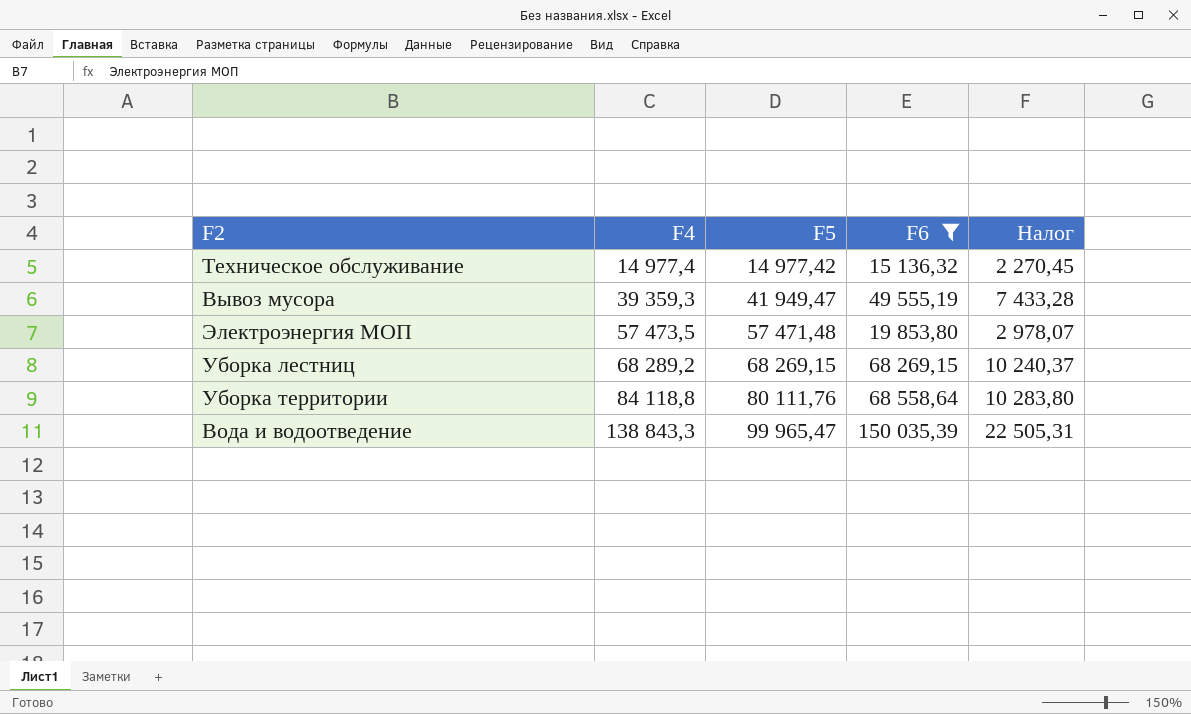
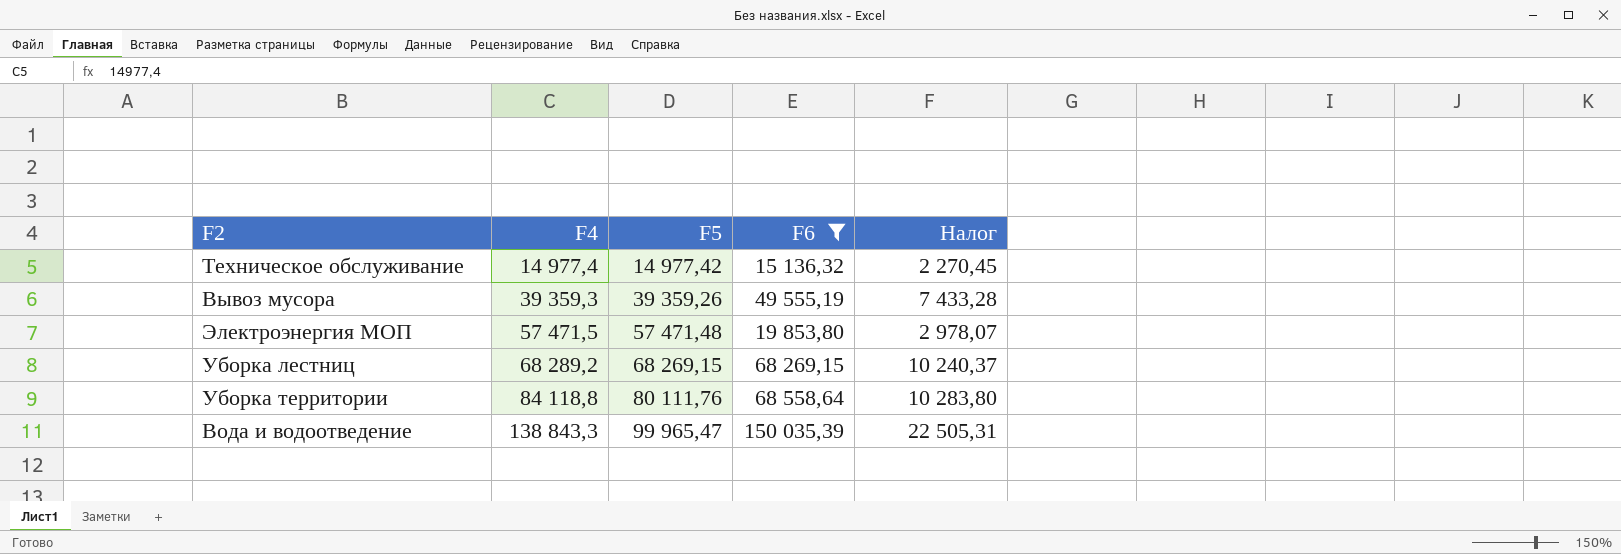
Вывоз мусора | F5: 41 949,47 -> 39 359,26
Электроэнергия МОП | F4: 57 473,5 -> 57 471,5

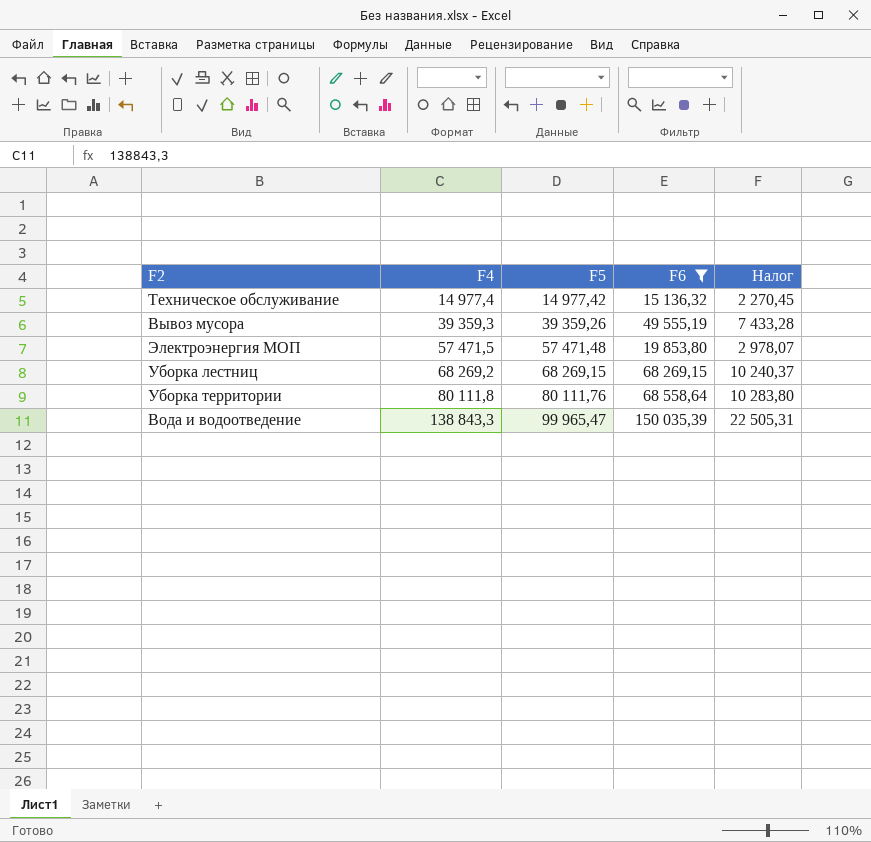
Уборка лестниц | F4: 68 289,2 -> 68 269,2
Уборка территории | F4: 84 118,8 -> 80 111,8

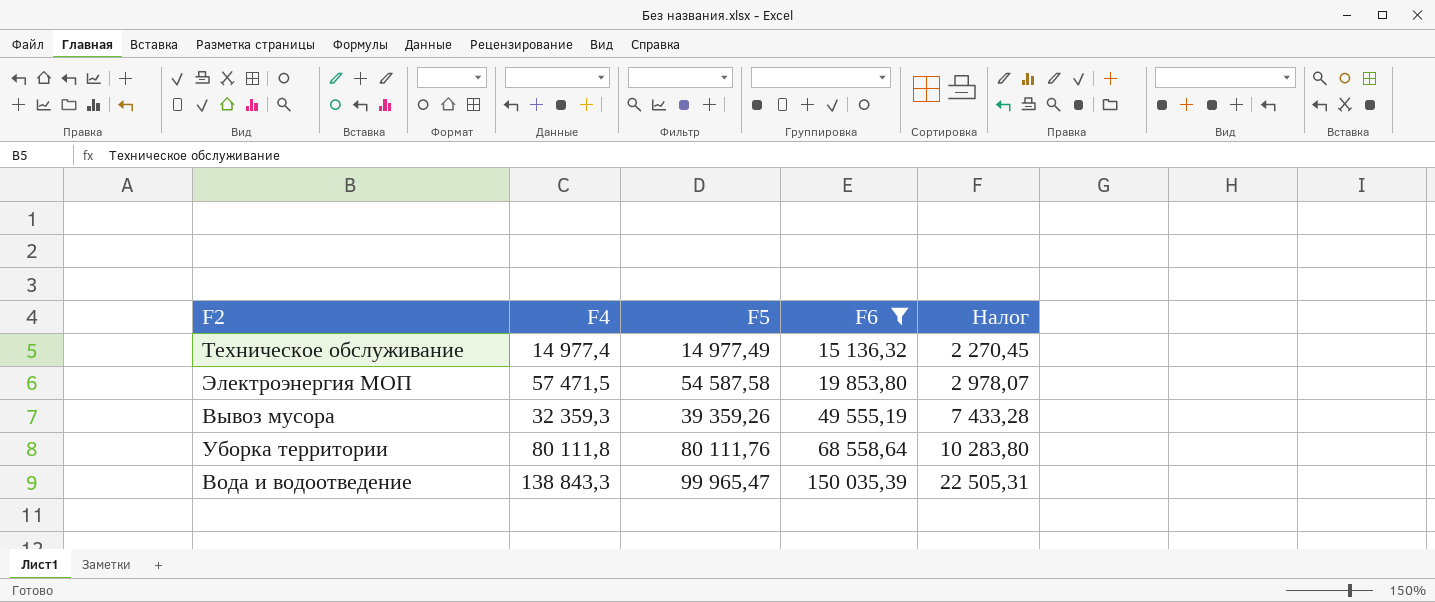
row order: F4 ascending -> F6 ascending
row Уборка лестниц: 68 269,2 | 68 269,15 | 68 269,15 | 10 240,37 -> none
Техническое обслуживание | F5: 14 977,42 -> 14 977,49
Электроэнергия МОП | F5: 57 471,48 -> 54 587,58
Вывоз мусора | F4: 39 359,3 -> 32 359,3

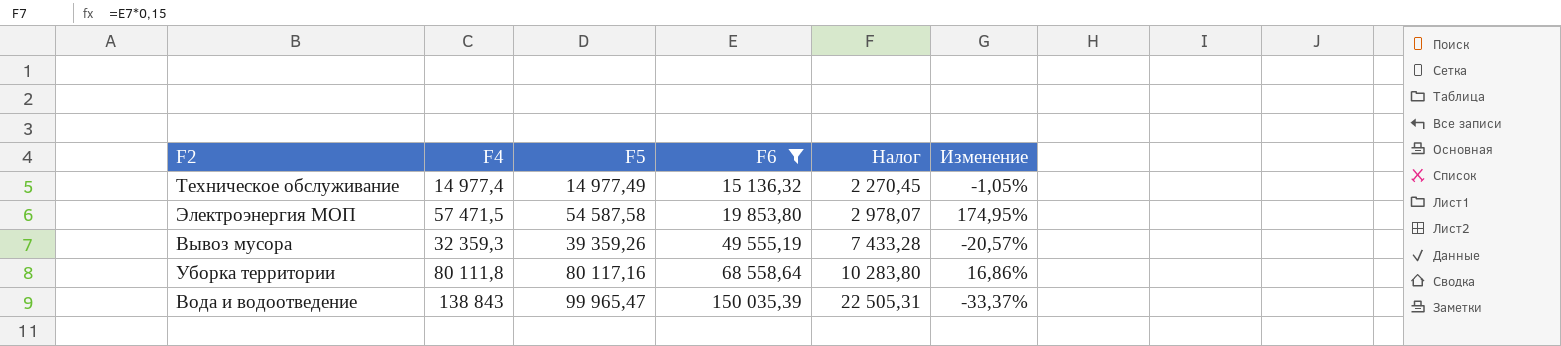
column Изменение | formula: none -> ([F5] - [F6]) / [F6]
Уборка территории | F5: 80 111,76 -> 80 117,16
Вода и водоотведение | F4: 138 843,3 -> 138 843

